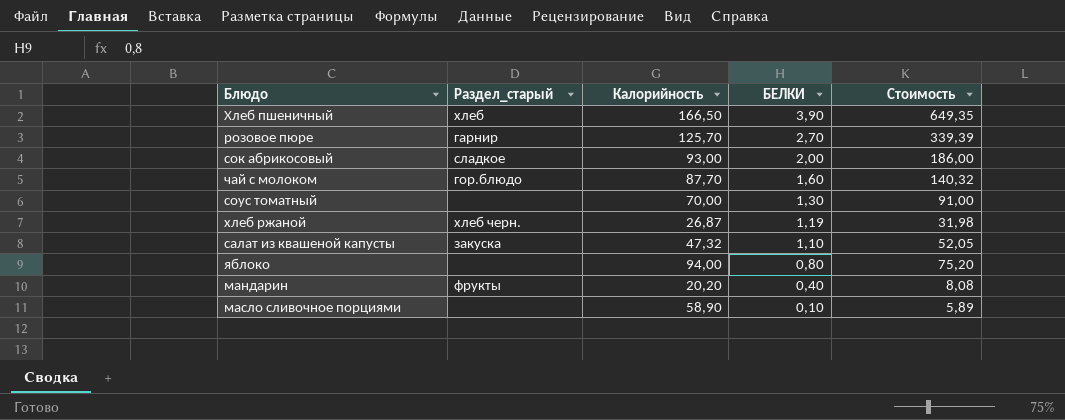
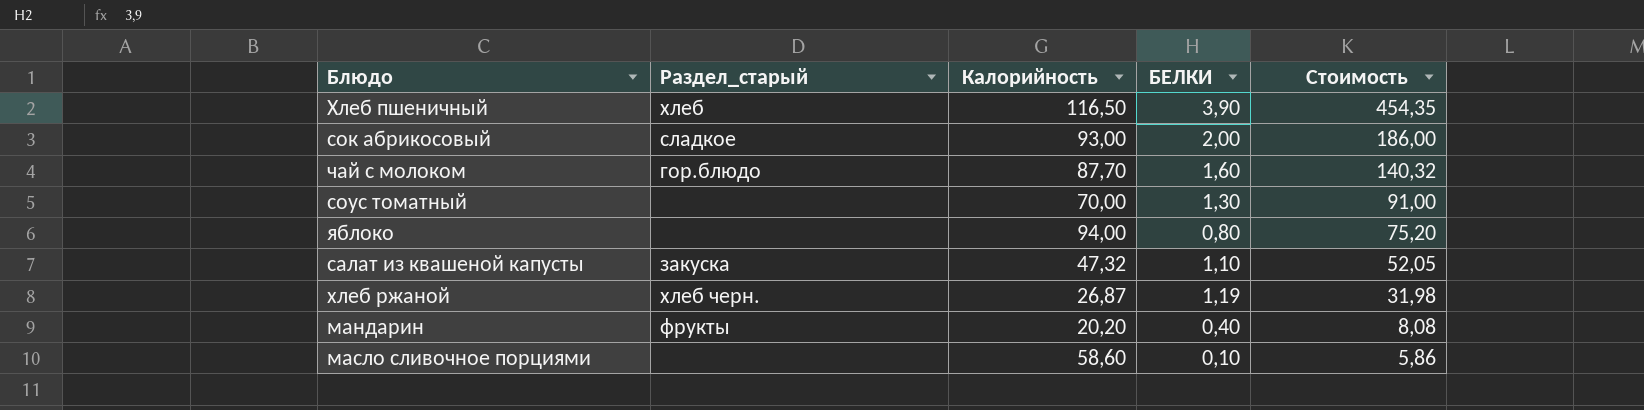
row order: БЕЛКИ descending -> Стоимость descending
row розовое пюре: гарнир | 125,70 | 2,70 | 339,39 -> none
Хлеб пшеничный | Калорийность: 166,50 -> 116,50
Хлеб пшеничный | Стоимость: 649,35 -> 454,35
масло сливочное порциями | Калорийность: 58,90 -> 58,60
масло сливочное порциями | Стоимость: 5,89 -> 5,86

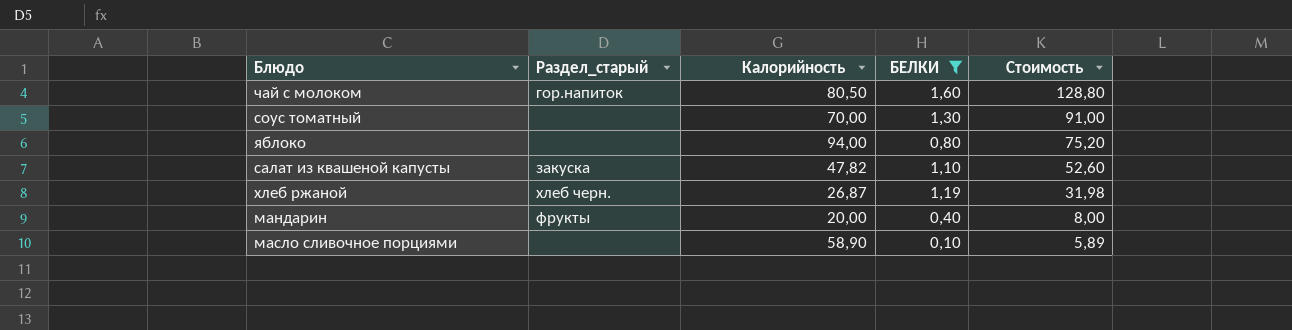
filter: none -> БЕЛКИ <= 1,60
чай с молоком | Раздел_старый: гор.блюдо -> гор.напиток
чай с молоком | Калорийность: 87,70 -> 80,50
чай с молоком | Стоимость: 140,32 -> 128,80
салат из квашеной капусты | Калорийность: 47,32 -> 47,82
салат из квашеной капусты | Стоимость: 52,05 -> 52,60
мандарин | Калорийность: 20,20 -> 20,00
мандарин | Стоимость: 8,08 -> 8,00
масло сливочное порциями | Калорийность: 58,60 -> 58,90
масло сливочное порциями | Стоимость: 5,86 -> 5,89

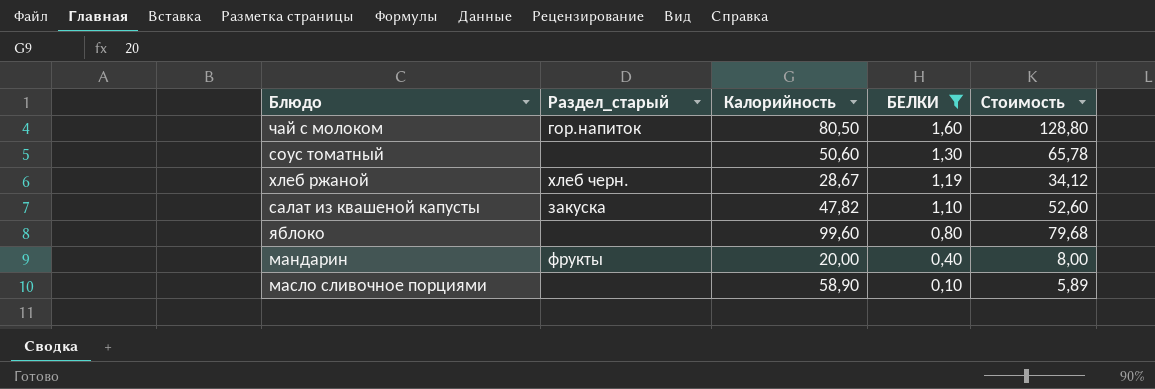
row order: Стоимость descending -> БЕЛКИ descending
соус томатный | Калорийность: 70,00 -> 50,60
соус томатный | Стоимость: 91,00 -> 65,78
хлеб ржаной | Калорийность: 26,87 -> 28,67
хлеб ржаной | Стоимость: 31,98 -> 34,12
яблоко | Калорийность: 94,00 -> 99,60
яблоко | Стоимость: 75,20 -> 79,68

